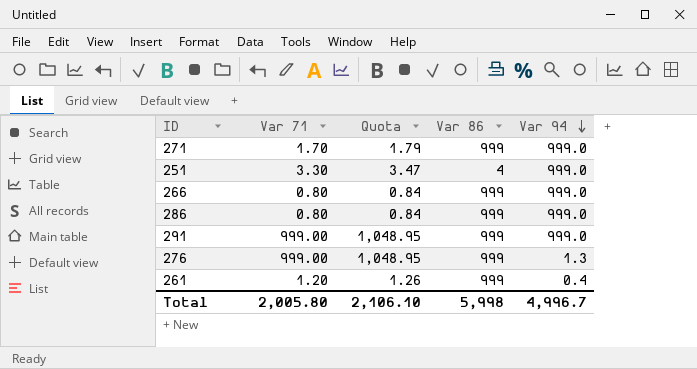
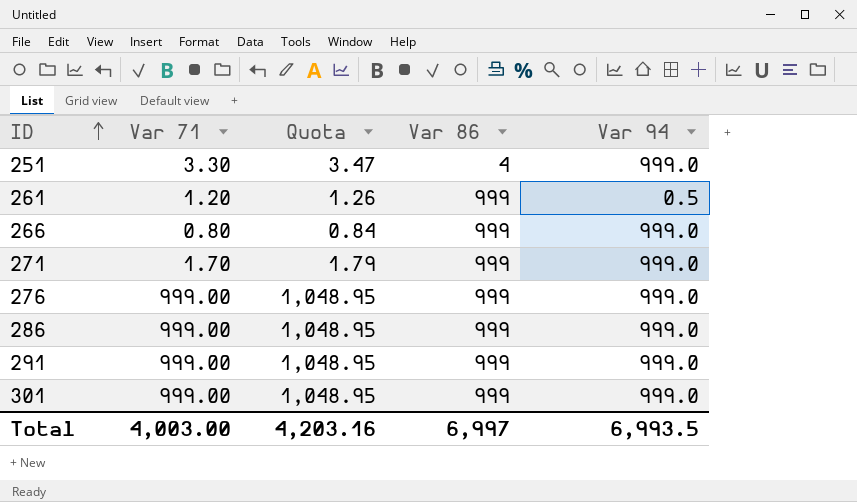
row order: Var 94 descending -> ID ascending
261 | Var 94: 0.4 -> 0.5
276 | Var 94: 1.3 -> 999.0
286 | Var 71: 0.80 -> 999.00
286 | Quota: 0.84 -> 1,048.95
row 301: none -> 999.00 | 1,048.95 | 999 | 999.0
Total | Var 71: 2,005.80 -> 4,003.00
Total | Quota: 2,106.10 -> 4,203.16
Total | Var 86: 5,998 -> 6,997
Total | Var 94: 4,996.7 -> 6,993.5

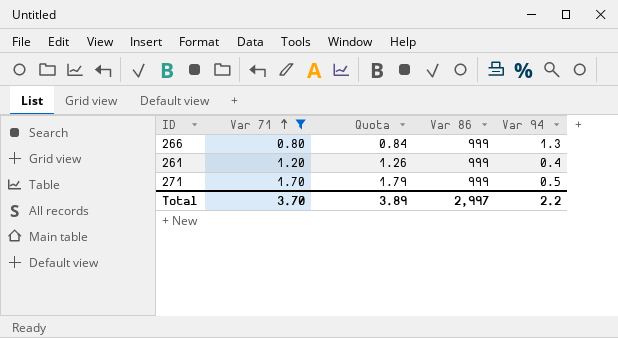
filter: none -> Var 71 <= 1.70
row order: ID ascending -> Var 71 ascending
266 | Var 94: 999.0 -> 1.3
261 | Var 94: 0.5 -> 0.4
271 | Var 94: 999.0 -> 0.5
Total | Var 71: 4,003.00 -> 3.70
Total | Quota: 4,203.16 -> 3.89
Total | Var 86: 6,997 -> 2,997
Total | Var 94: 6,993.5 -> 2.2

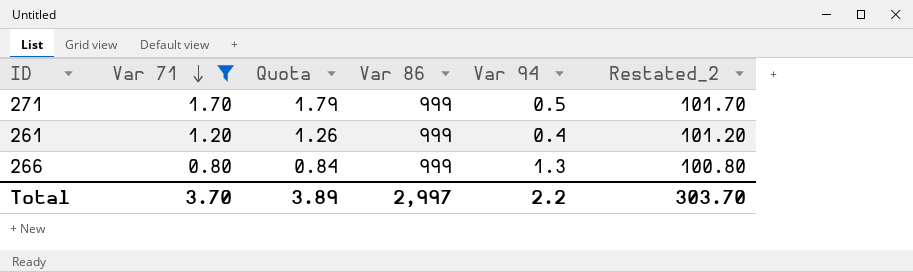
row order: Var 71 ascending -> Var 71 descending
column Restated_2 | formula: none -> [Var 71] + 100

